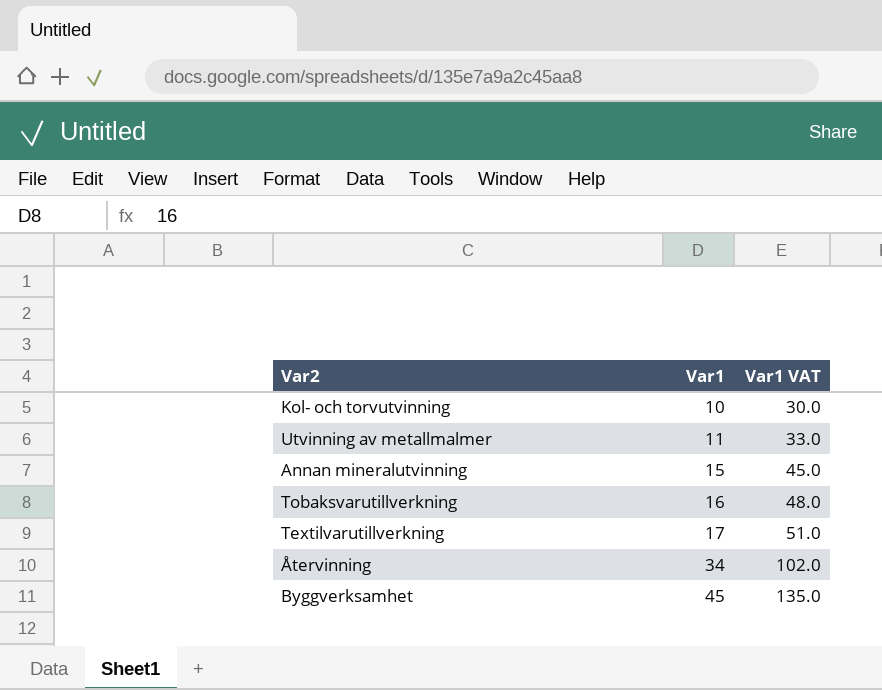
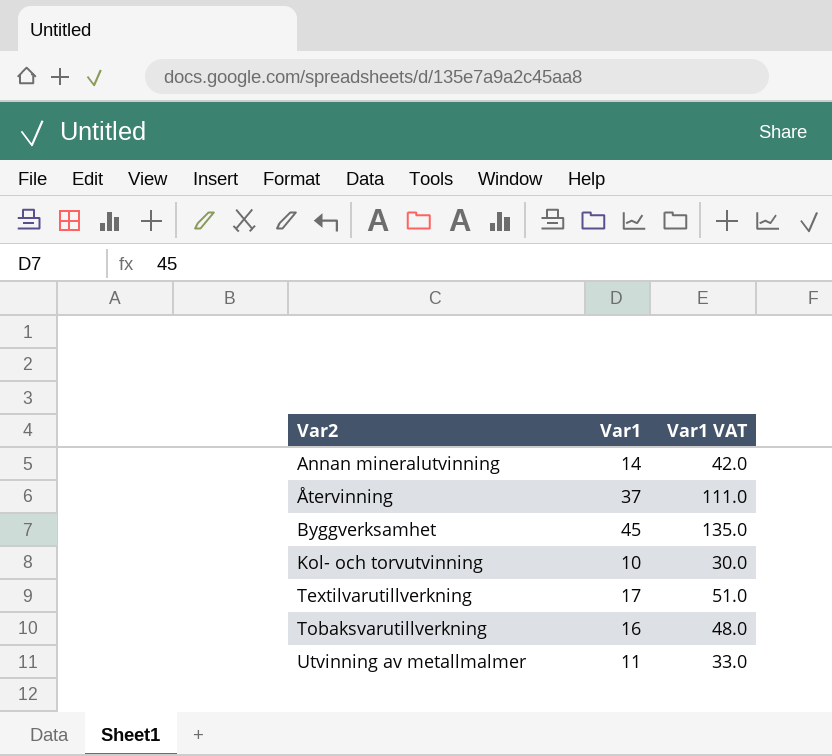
row order: Var1 ascending -> Var2 ascending
Annan mineralutvinning | Var1: 15 -> 14
Annan mineralutvinning | Var1 VAT: 45.0 -> 42.0
Återvinning | Var1: 34 -> 37
Återvinning | Var1 VAT: 102.0 -> 111.0

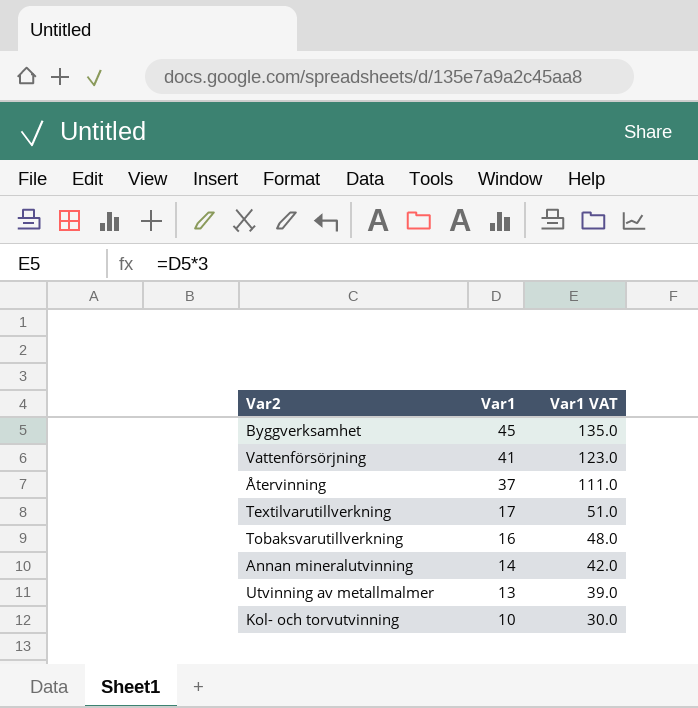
row order: Var2 ascending -> Var1 descending
row Vattenförsörjning: none -> 41 | 123.0
Utvinning av metallmalmer | Var1: 11 -> 13
Utvinning av metallmalmer | Var1 VAT: 33.0 -> 39.0

